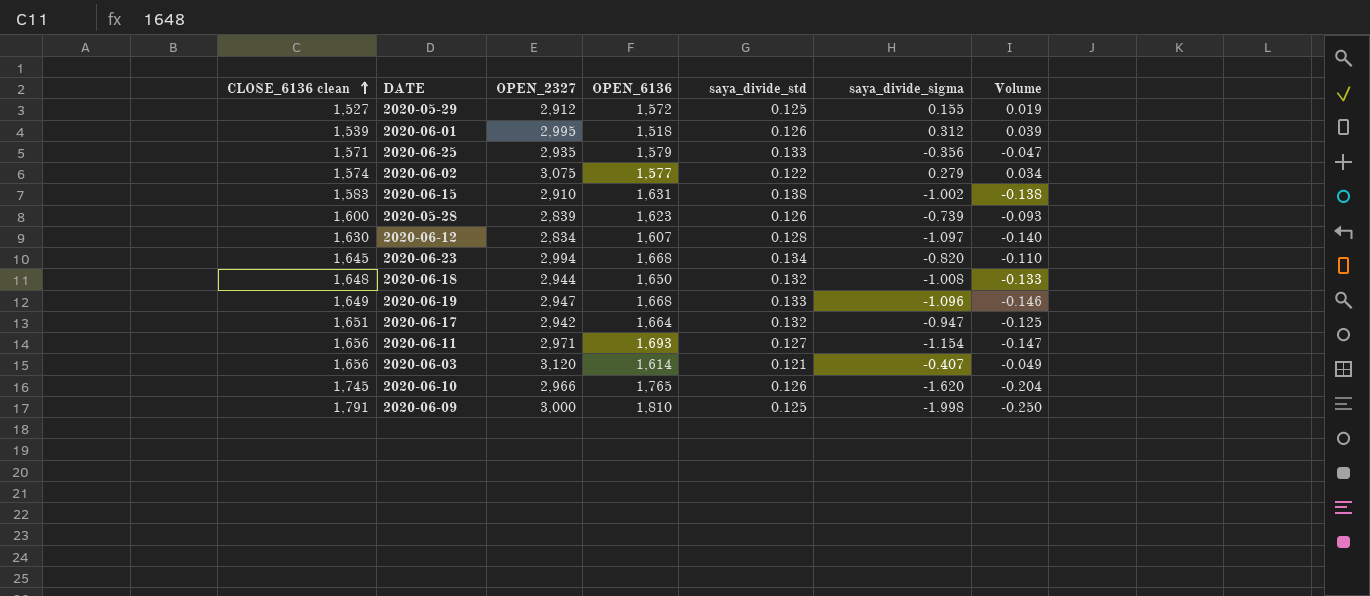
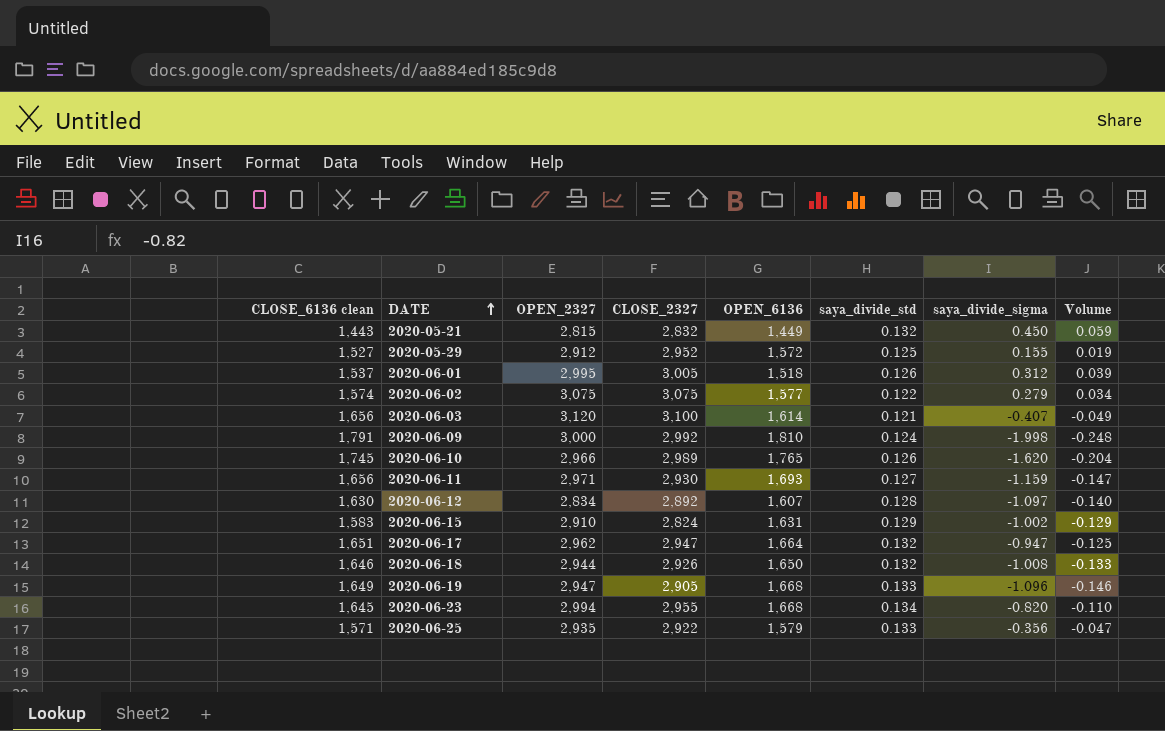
row order: CLOSE_6136 clean ascending -> DATE ascending
column CLOSE_2327 | position: none -> 4
row 2020-05-28: 1,600 | 2,839 | 1,623 | 0.126 | -0.739 | -0.093 -> none
row 2020-05-21: none -> 1,443 | 2,815 | 2,832 | 1,449 | 0.132 | 0.450 | 0.059
2020-06-01 | CLOSE_6136 clean: 1,539 -> 1,537
2020-06-09 | saya_divide_std: 0.125 -> 0.124
2020-06-09 | Volume: -0.250 -> -0.248
2020-06-11 | saya_divide_sigma: -1.154 -> -1.159
2020-06-15 | saya_divide_std: 0.138 -> 0.129
2020-06-15 | Volume: -0.138 -> -0.129
2020-06-17 | OPEN_2327: 2,942 -> 2,962
2020-06-18 | CLOSE_6136 clean: 1,648 -> 1,646

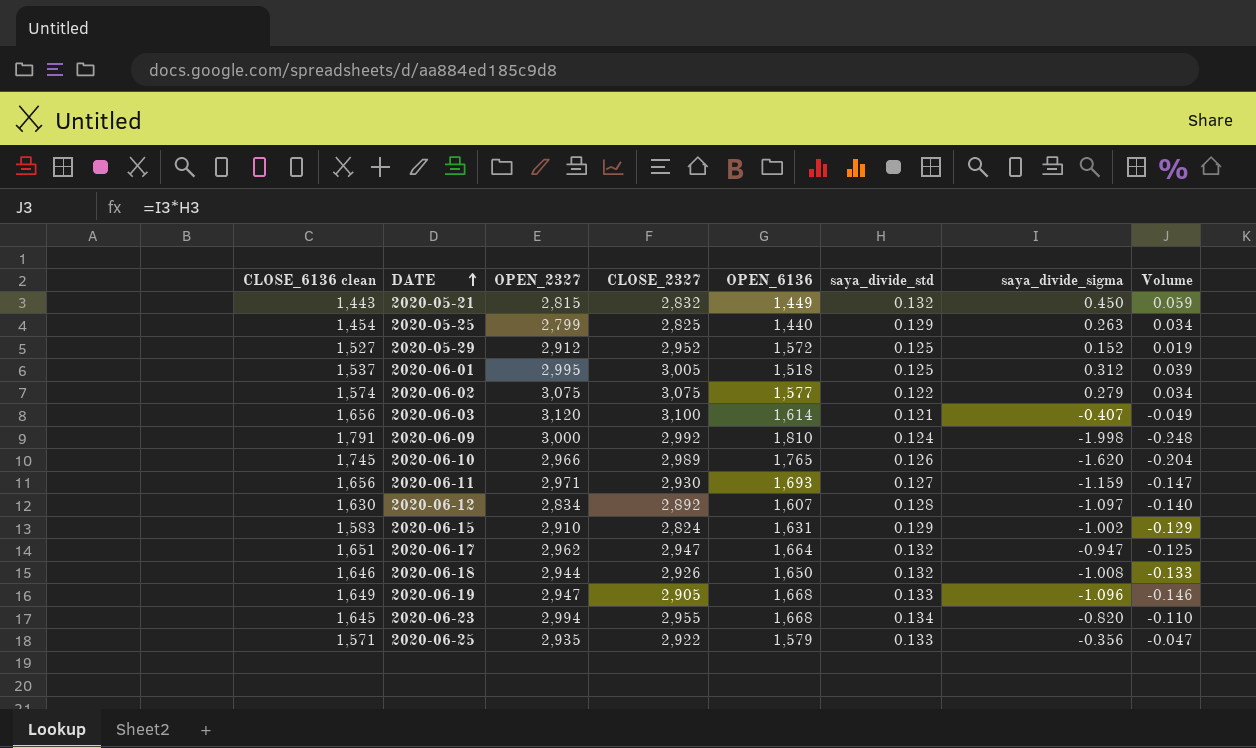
row 2020-05-25: none -> 1,454 | 2,799 | 2,825 | 1,440 | 0.129 | 0.263 | 0.034
2020-05-29 | saya_divide_sigma: 0.155 -> 0.152
2020-06-01 | saya_divide_std: 0.126 -> 0.125

